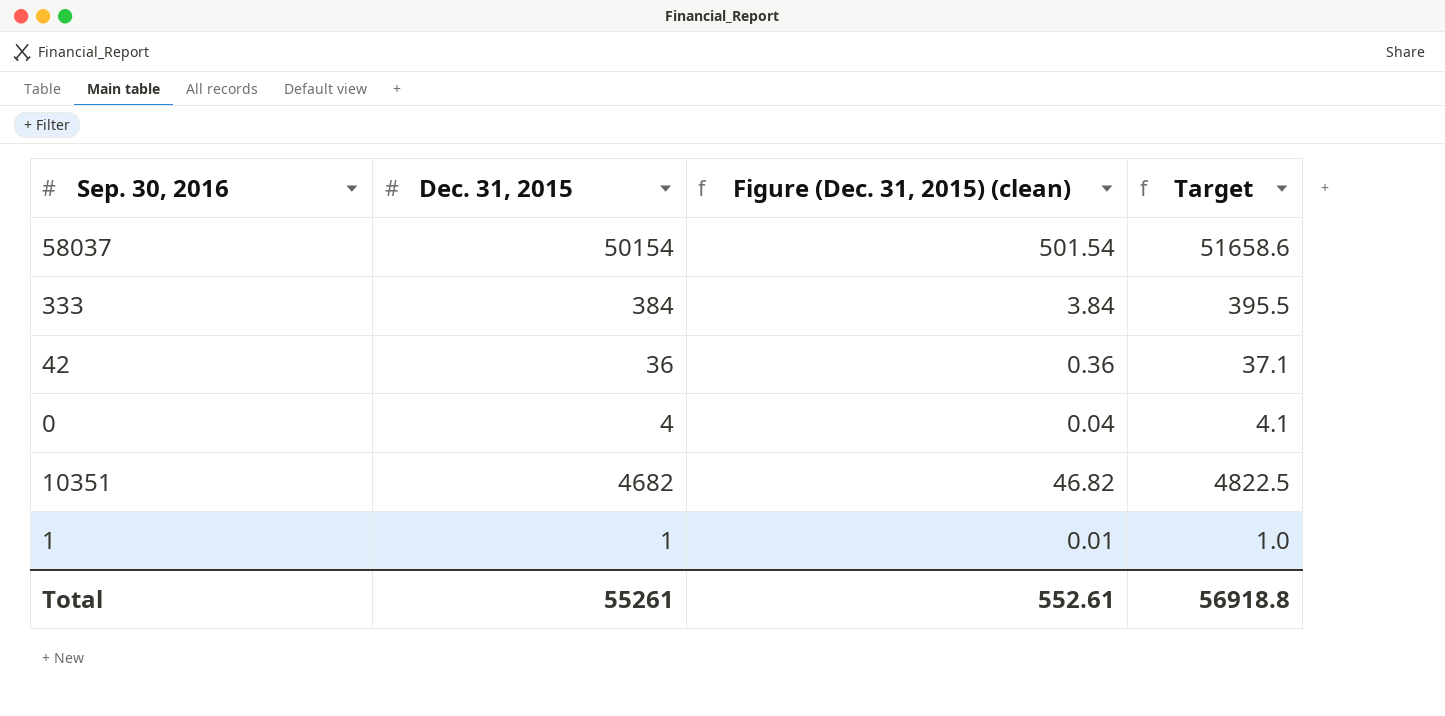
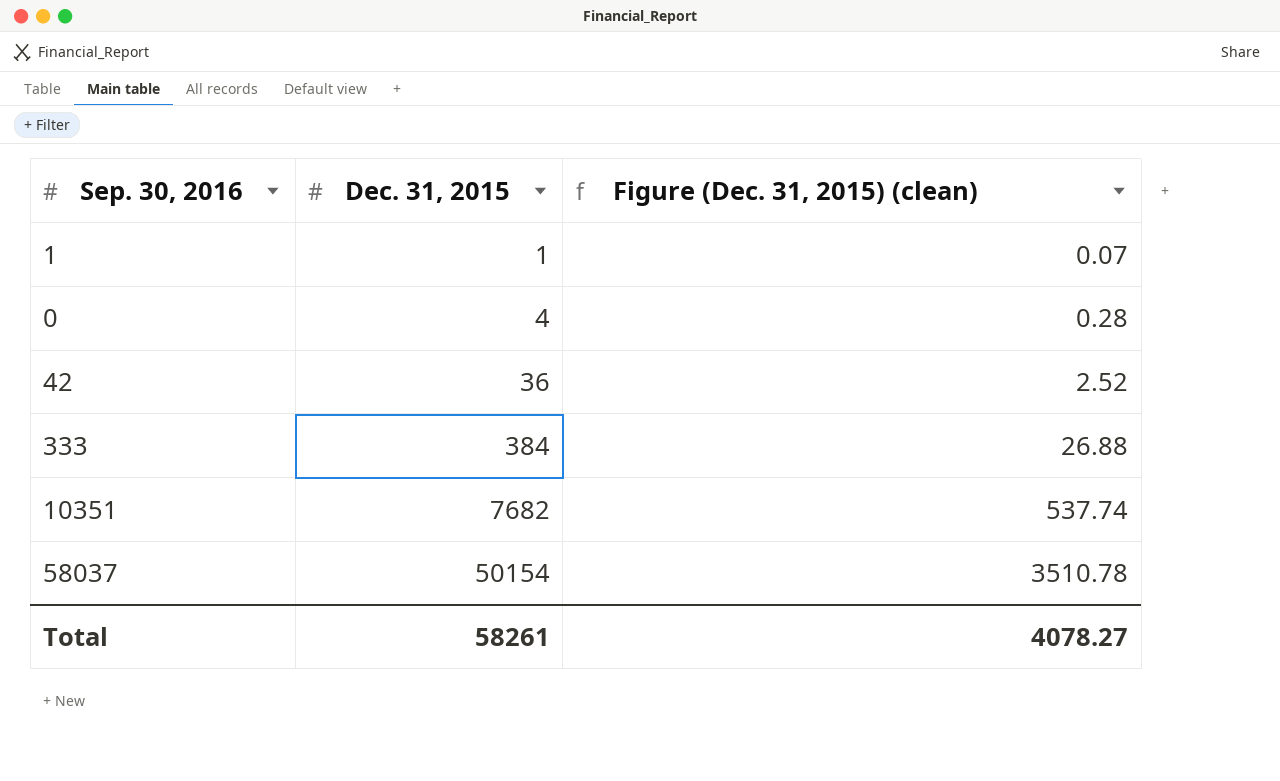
row order: none -> Dec. 31, 2015 ascending
column Target | formula: [Dec. 31, 2015] * 1.03 -> none
column Figure (Dec. 31, 2015) (clean) | formula: [Dec. 31, 2015] * 0.01 -> [Dec. 31, 2015] * 0.07
10351 | Dec. 31, 2015: 4682 -> 7682
Total | Dec. 31, 2015: 55261 -> 58261
Total | Figure (Dec. 31, 2015) (clean): 552.61 -> 4078.27

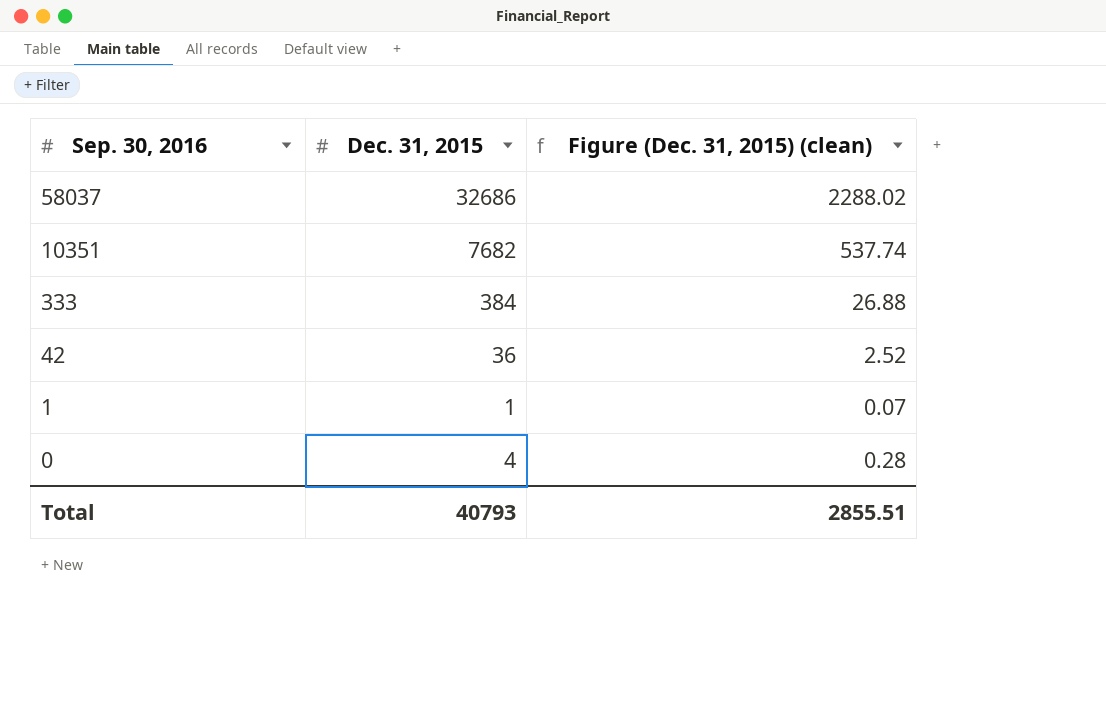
row order: Dec. 31, 2015 ascending -> Sep. 30, 2016 descending
58037 | Dec. 31, 2015: 50154 -> 32686
58037 | Figure (Dec. 31, 2015) (clean): 3510.78 -> 2288.02
Total | Dec. 31, 2015: 58261 -> 40793
Total | Figure (Dec. 31, 2015) (clean): 4078.27 -> 2855.51

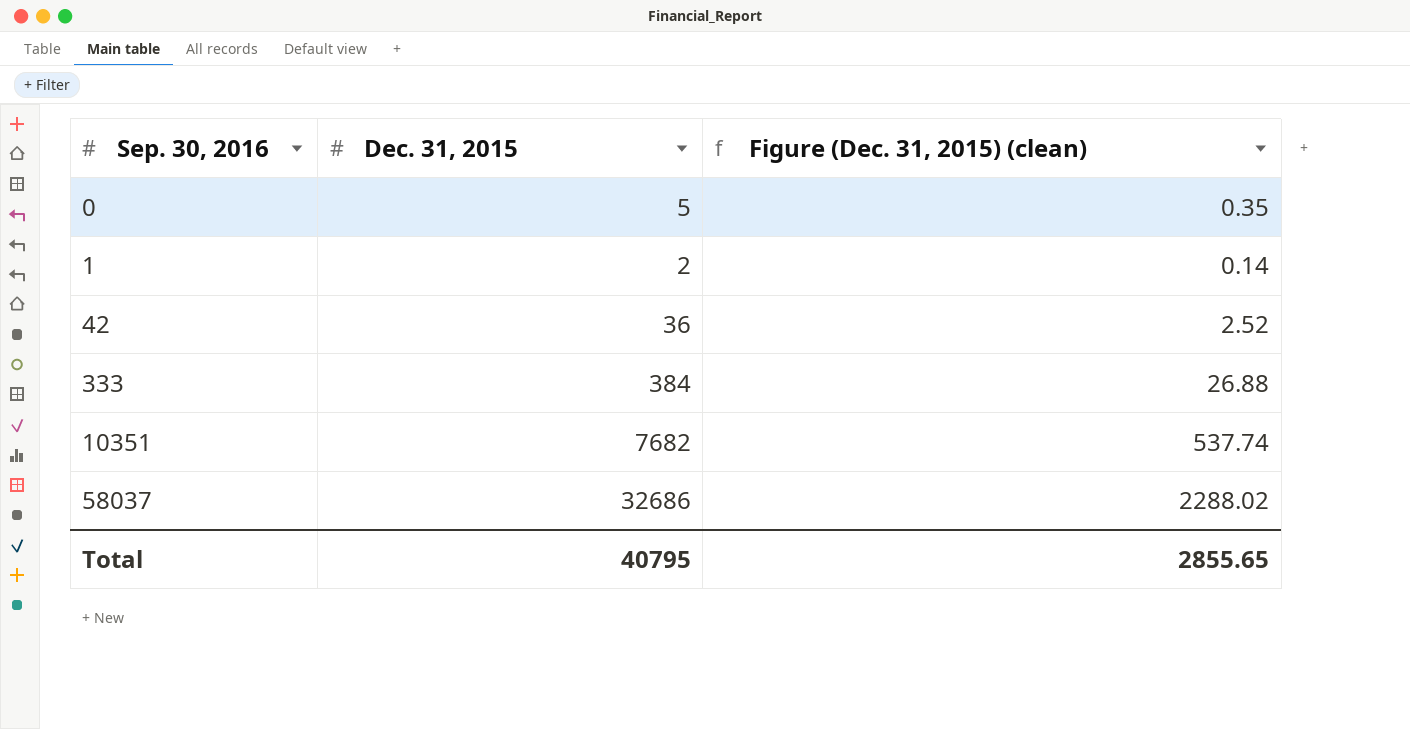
row order: Sep. 30, 2016 descending -> Sep. 30, 2016 ascending
0 | Dec. 31, 2015: 4 -> 5
0 | Figure (Dec. 31, 2015) (clean): 0.28 -> 0.35
1 | Dec. 31, 2015: 1 -> 2
1 | Figure (Dec. 31, 2015) (clean): 0.07 -> 0.14
Total | Dec. 31, 2015: 40793 -> 40795
Total | Figure (Dec. 31, 2015) (clean): 2855.51 -> 2855.65

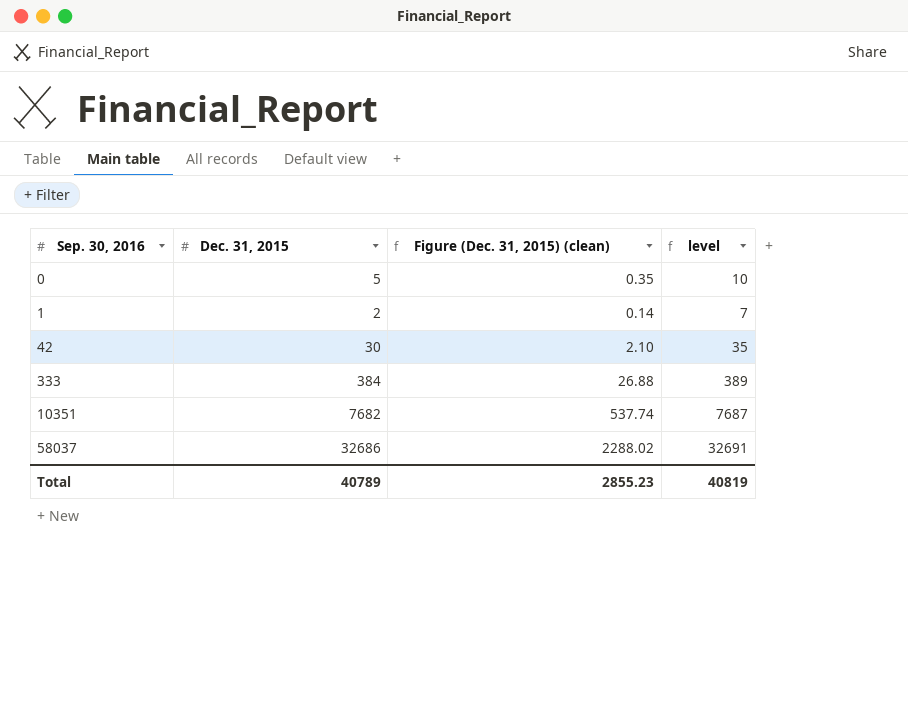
column level | formula: none -> [Dec. 31, 2015] + 5
42 | Dec. 31, 2015: 36 -> 30
42 | Figure (Dec. 31, 2015) (clean): 2.52 -> 2.10
Total | Dec. 31, 2015: 40795 -> 40789
Total | Figure (Dec. 31, 2015) (clean): 2855.65 -> 2855.23

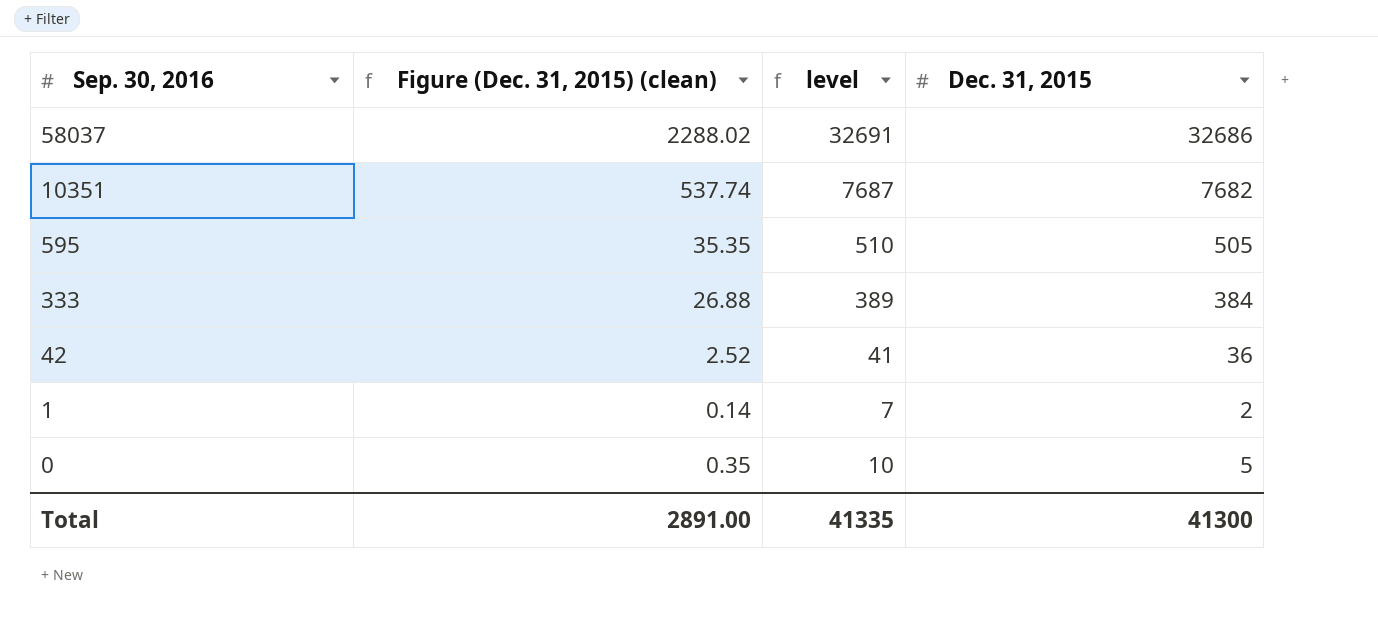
row order: Sep. 30, 2016 ascending -> Sep. 30, 2016 descending
column Dec. 31, 2015 | position: 2 -> 4
row 595: none -> 35.35 | 510 | 505
42 | Figure (Dec. 31, 2015) (clean): 2.10 -> 2.52
42 | level: 35 -> 41
42 | Dec. 31, 2015: 30 -> 36
Total | Figure (Dec. 31, 2015) (clean): 2855.23 -> 2891.00
Total | level: 40819 -> 41335
Total | Dec. 31, 2015: 40789 -> 41300

